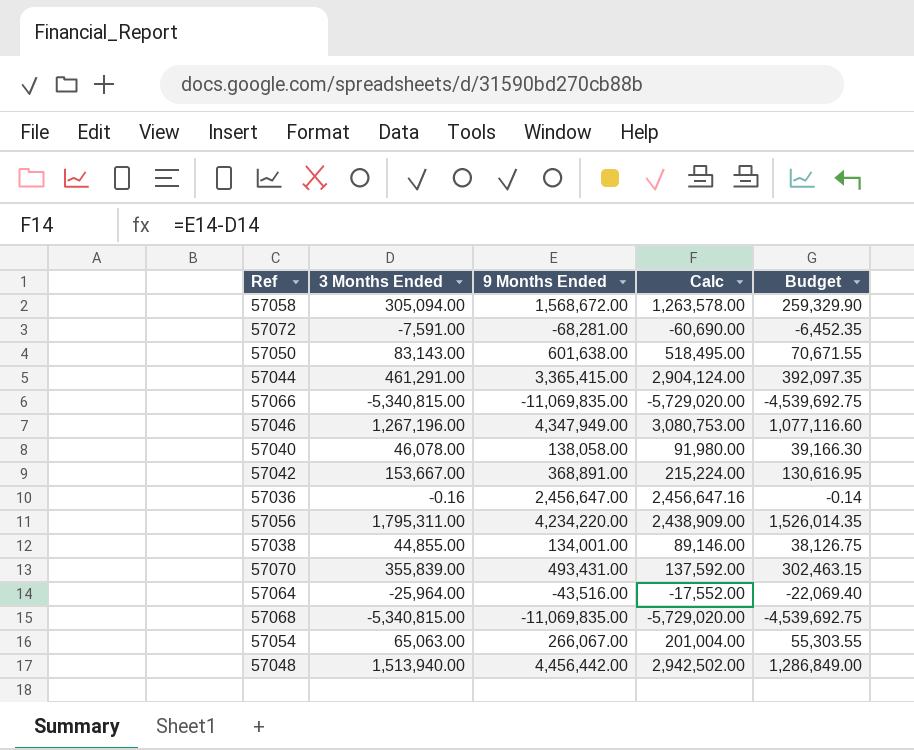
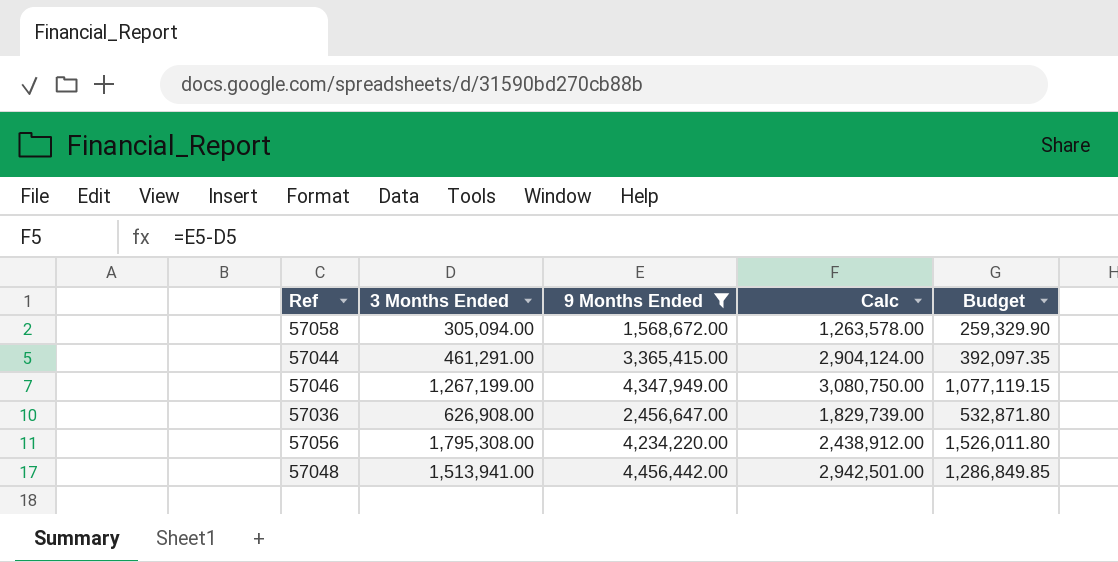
filter: none -> 9 Months Ended >= 1,568,672.00
57046 | 3 Months Ended: 1,267,196.00 -> 1,267,199.00
57046 | Calc: 3,080,753.00 -> 3,080,750.00
57046 | Budget: 1,077,116.60 -> 1,077,119.15
57036 | 3 Months Ended: -0.16 -> 626,908.00
57036 | Calc: 2,456,647.16 -> 1,829,739.00
57036 | Budget: -0.14 -> 532,871.80
57056 | 3 Months Ended: 1,795,311.00 -> 1,795,308.00
57056 | Calc: 2,438,909.00 -> 2,438,912.00
57056 | Budget: 1,526,014.35 -> 1,526,011.80
57048 | 3 Months Ended: 1,513,940.00 -> 1,513,941.00
57048 | Calc: 2,942,502.00 -> 2,942,501.00
57048 | Budget: 1,286,849.00 -> 1,286,849.85

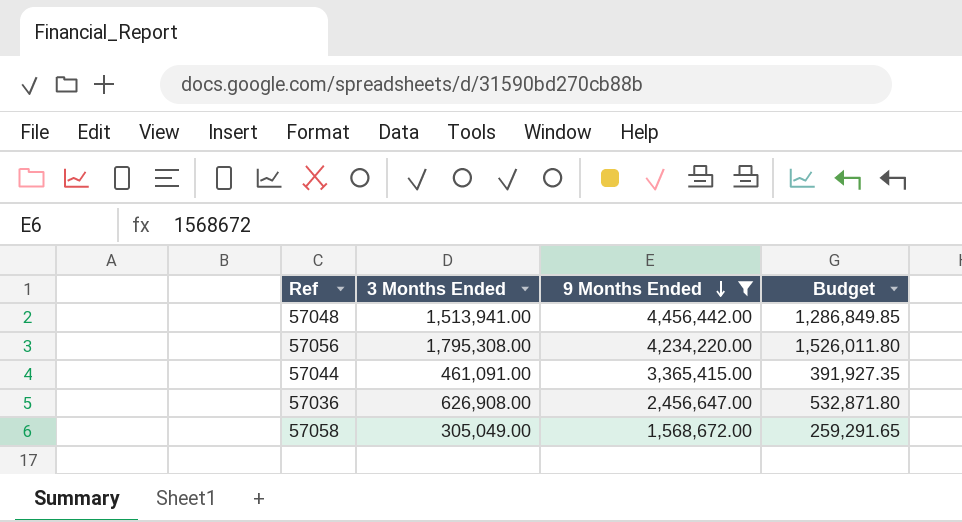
row order: none -> 9 Months Ended descending
column Calc | formula: [9 Months Ended] - [3 Months Ended] -> none
row 57046: 1,267,199.00 | 4,347,949.00 | 3,080,750.00 | 1,077,119.15 -> none
57044 | 3 Months Ended: 461,291.00 -> 461,091.00
57044 | Budget: 392,097.35 -> 391,927.35
57058 | 3 Months Ended: 305,094.00 -> 305,049.00
57058 | Budget: 259,329.90 -> 259,291.65

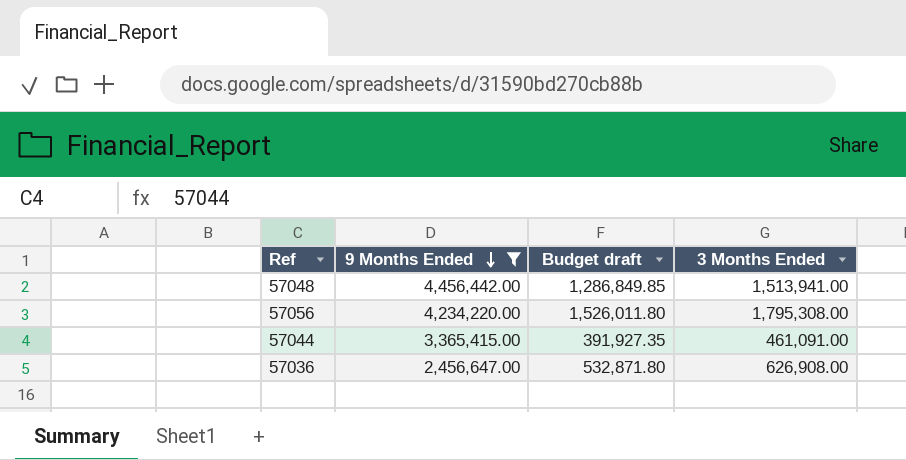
column name: Budget -> Budget draft
column 3 Months Ended | position: 2 -> 4
row 57058: 305,049.00 | 1,568,672.00 | 259,291.65 -> none

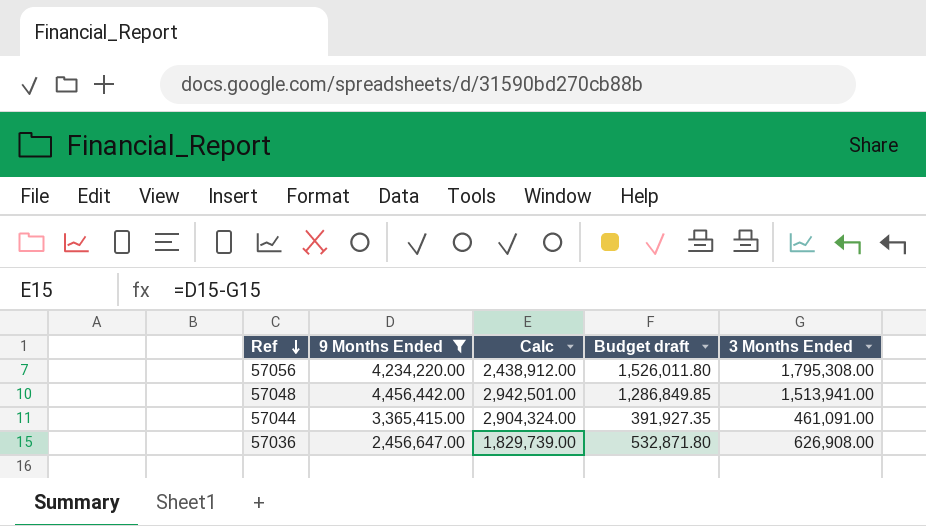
row order: 9 Months Ended descending -> Ref descending
column Calc | formula: none -> [9 Months Ended] - [3 Months Ended]

